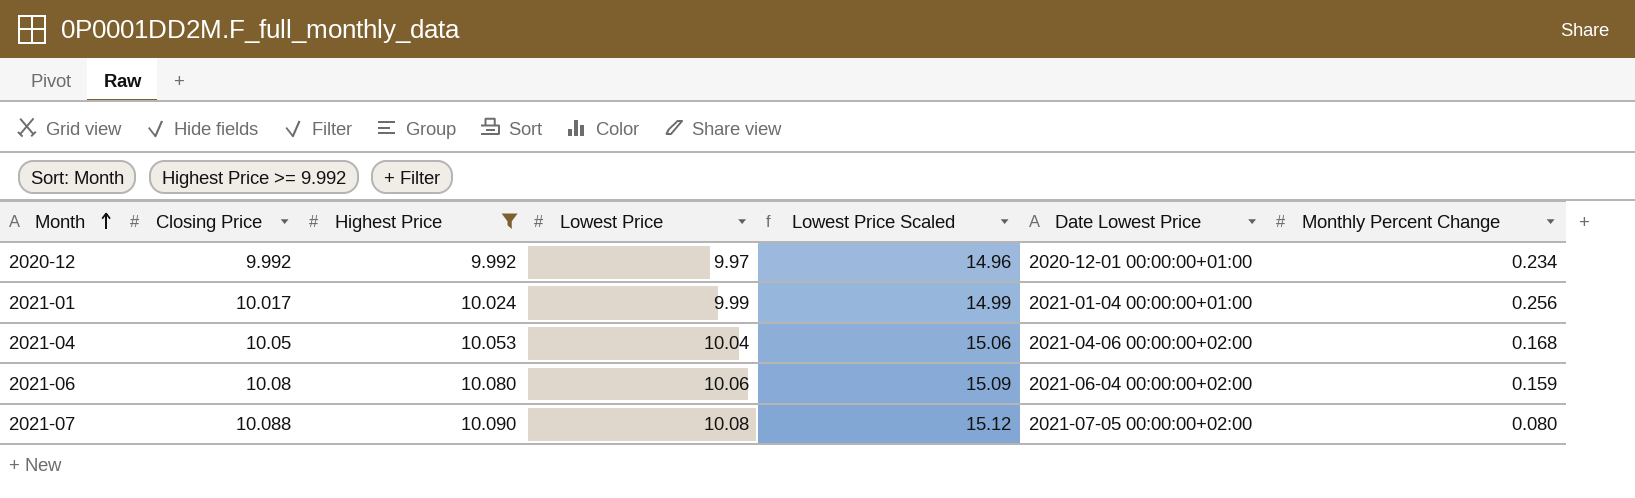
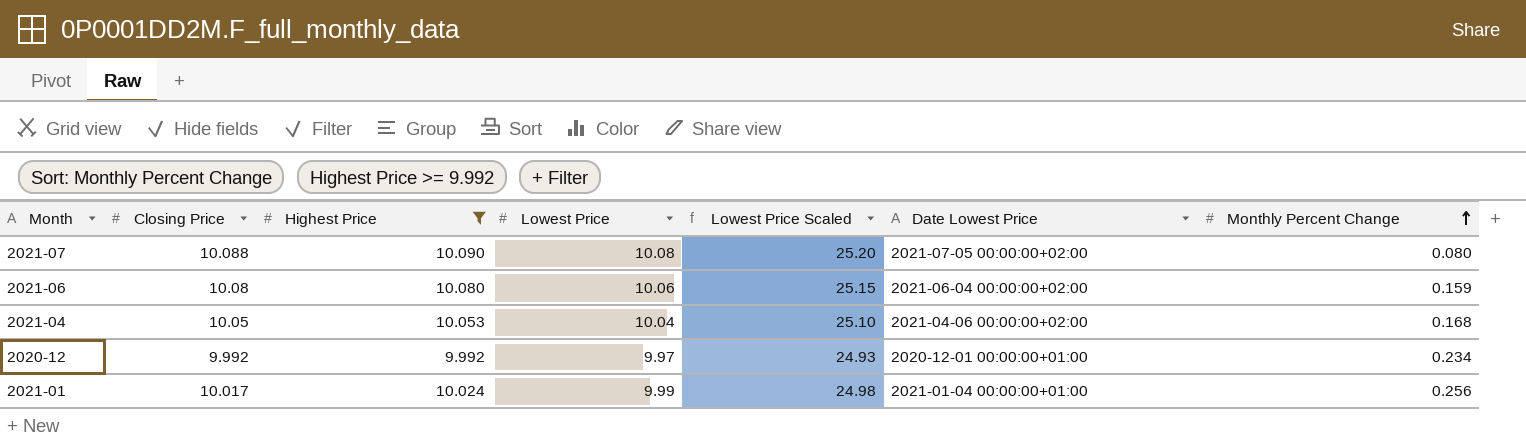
row order: Month ascending -> Monthly Percent Change ascending
column Lowest Price Scaled | formula: [Lowest Price] * 1.5 -> [Lowest Price] * 2.5

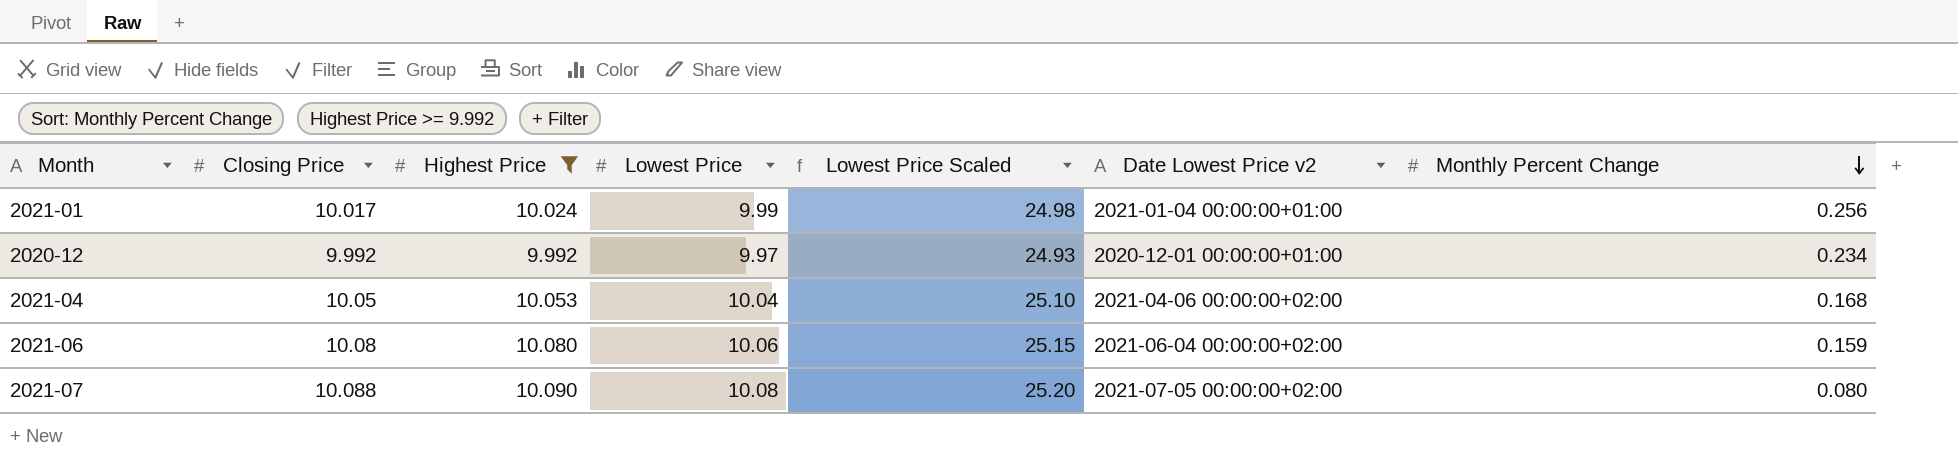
row order: Monthly Percent Change ascending -> Monthly Percent Change descending
column name: Date Lowest Price -> Date Lowest Price v2

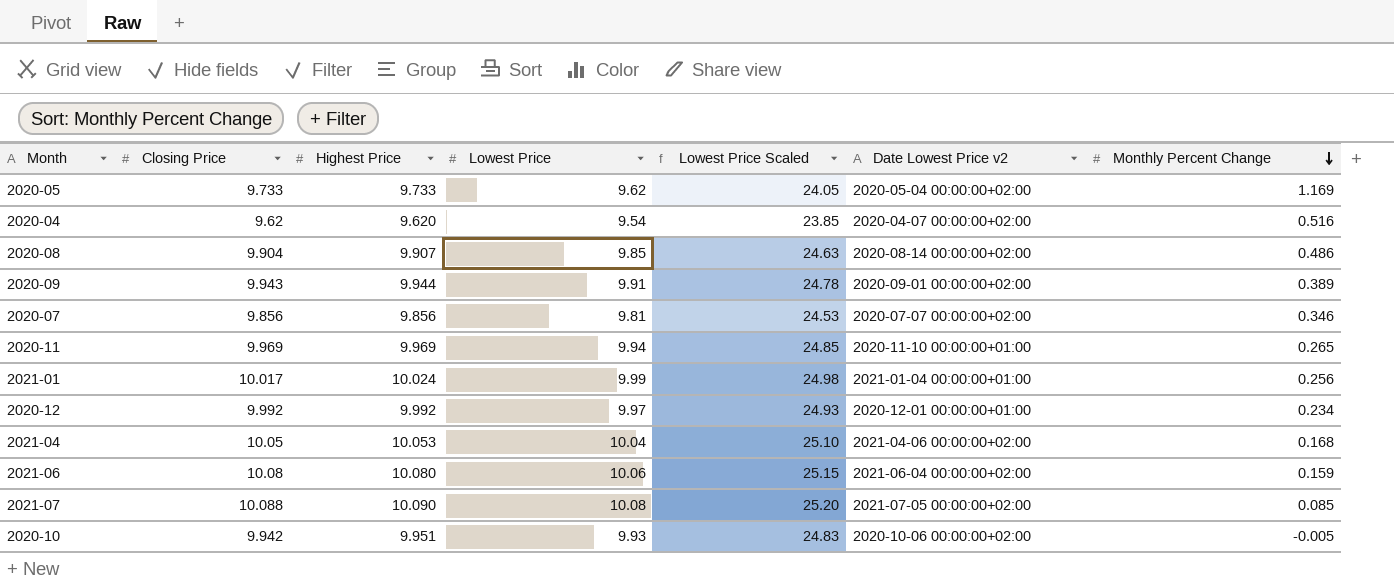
filter: Highest Price >= 9.992 -> none
2021-07 | Monthly Percent Change: 0.080 -> 0.085

